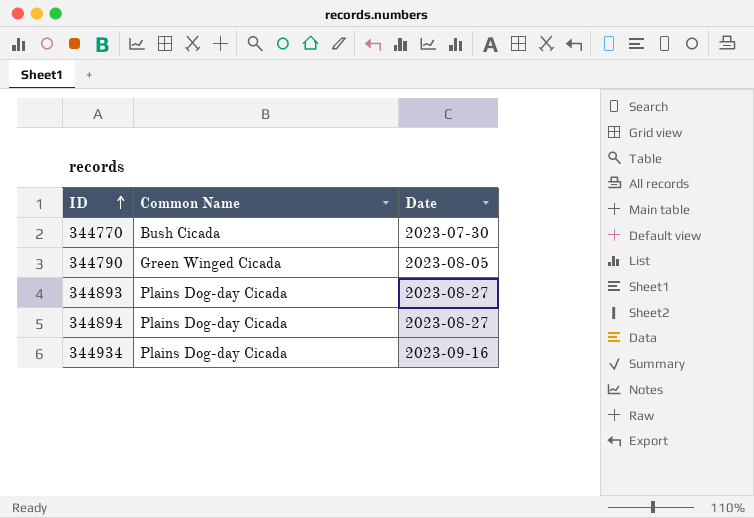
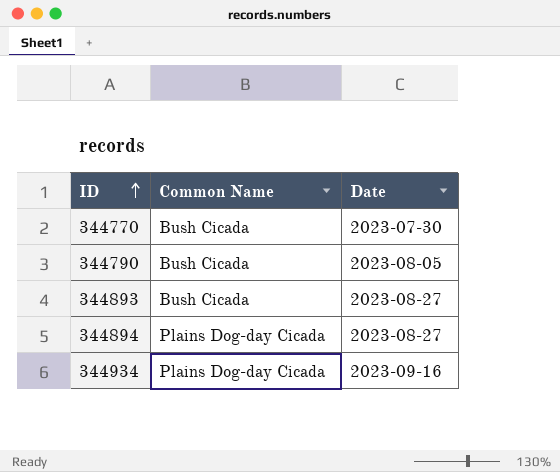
344790 | Common Name: Green Winged Cicada -> Bush Cicada
344893 | Common Name: Plains Dog-day Cicada -> Bush Cicada

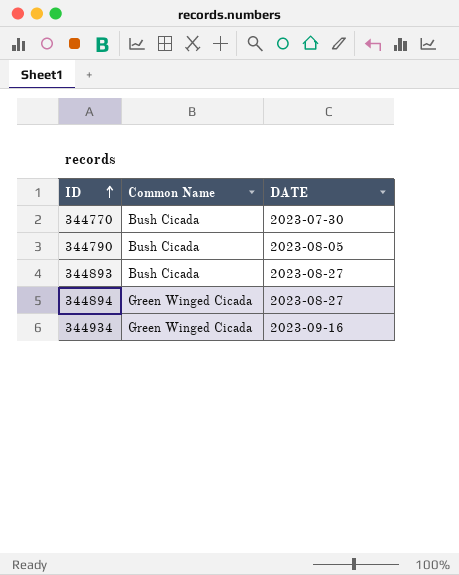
column name: Date -> DATE
344894 | Common Name: Plains Dog-day Cicada -> Green Winged Cicada
344934 | Common Name: Plains Dog-day Cicada -> Green Winged Cicada

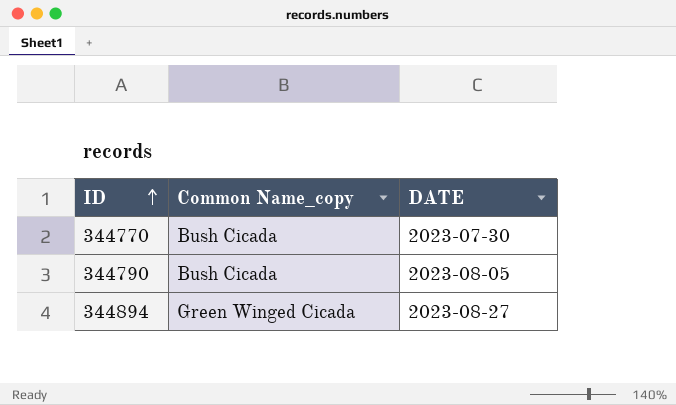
column name: Common Name -> Common Name_copy
row 344893: Bush Cicada | 2023-08-27 -> none
row 344934: Green Winged Cicada | 2023-09-16 -> none

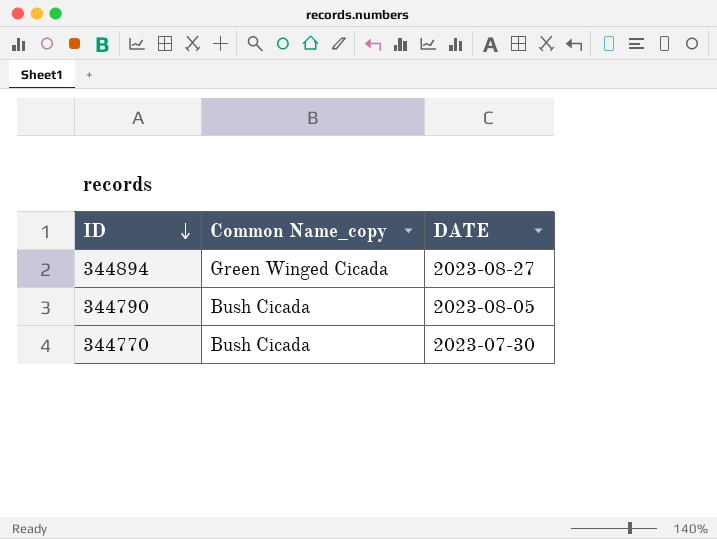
row order: ID ascending -> ID descending

